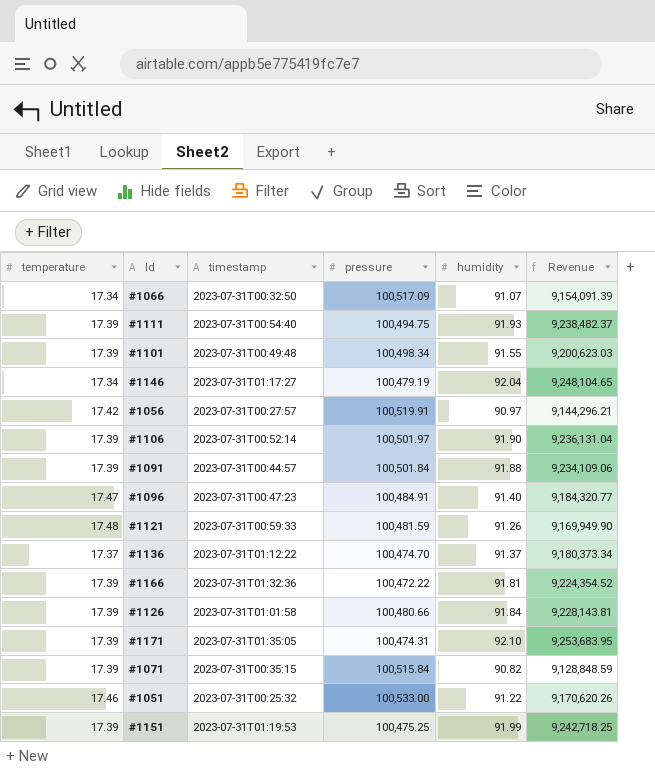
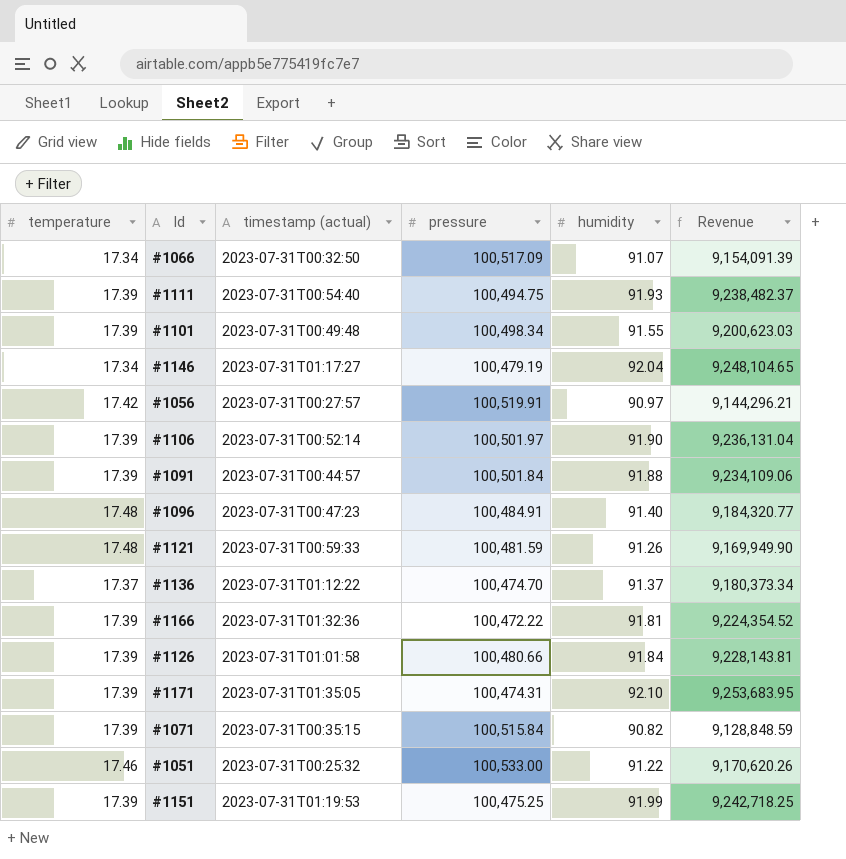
column name: timestamp -> timestamp (actual)
#1096 | temperature: 17.47 -> 17.48

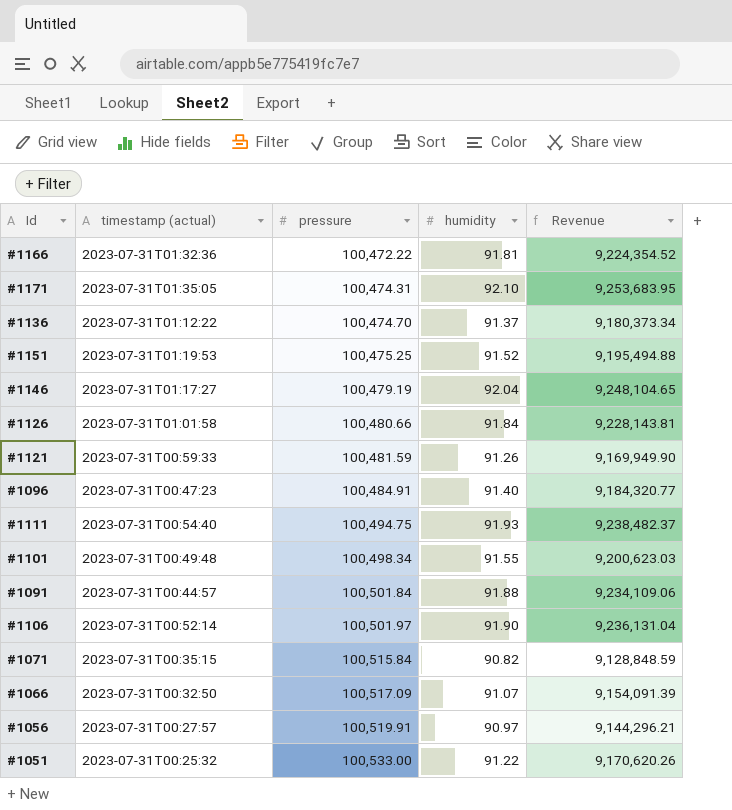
row order: none -> pressure ascending
column temperature | position: 1 -> none
#1151 | humidity: 91.99 -> 91.52
#1151 | Revenue: 9,242,718.25 -> 9,195,494.88

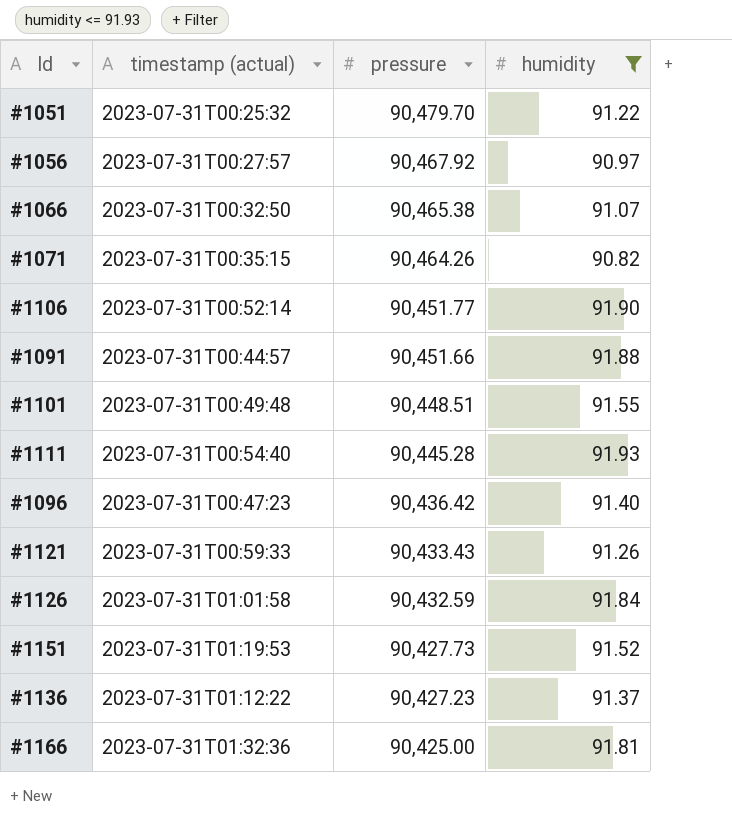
filter: none -> humidity <= 91.93
row order: pressure ascending -> pressure descending
column Revenue | formula: [pressure] * [humidity] -> none
#1051 | pressure: 100,533.00 -> 90,479.70
#1056 | pressure: 100,519.91 -> 90,467.92
#1066 | pressure: 100,517.09 -> 90,465.38
#1071 | pressure: 100,515.84 -> 90,464.26
#1106 | pressure: 100,501.97 -> 90,451.77
#1091 | pressure: 100,501.84 -> 90,451.66
#1101 | pressure: 100,498.34 -> 90,448.51
#1111 | pressure: 100,494.75 -> 90,445.28
#1096 | pressure: 100,484.91 -> 90,436.42
#1121 | pressure: 100,481.59 -> 90,433.43
#1126 | pressure: 100,480.66 -> 90,432.59
#1151 | pressure: 100,475.25 -> 90,427.73
#1136 | pressure: 100,474.70 -> 90,427.23
#1166 | pressure: 100,472.22 -> 90,425.00

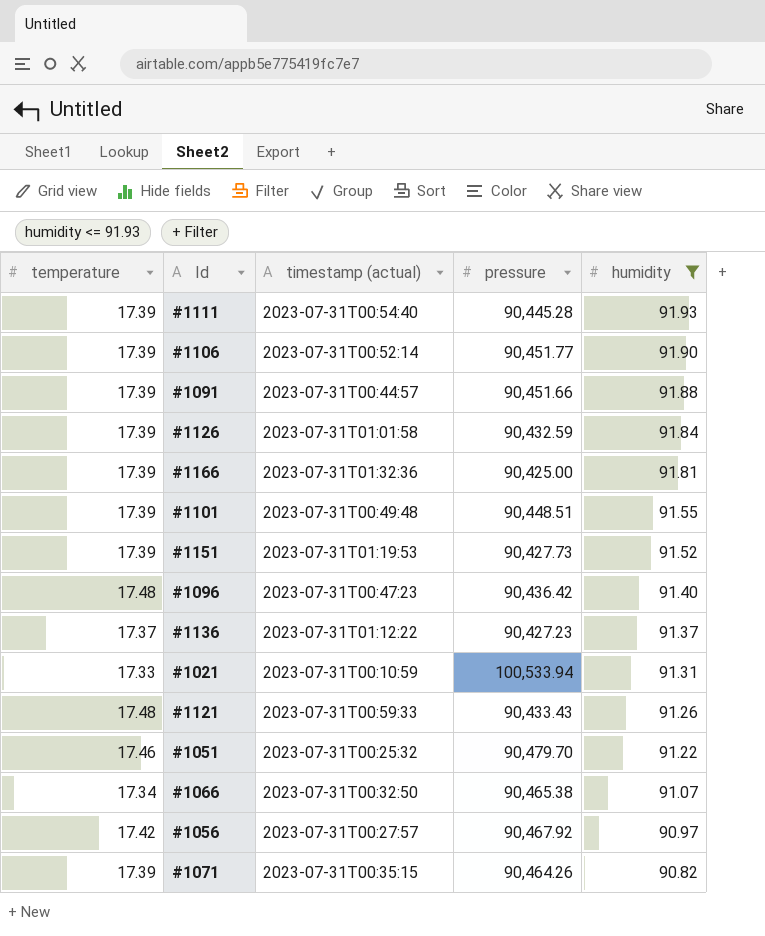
row order: pressure descending -> humidity descending
column temperature | position: none -> 1
row #1021: none -> 17.33 | 2023-07-31T00:10:59 | 100,533.94 | 91.31

